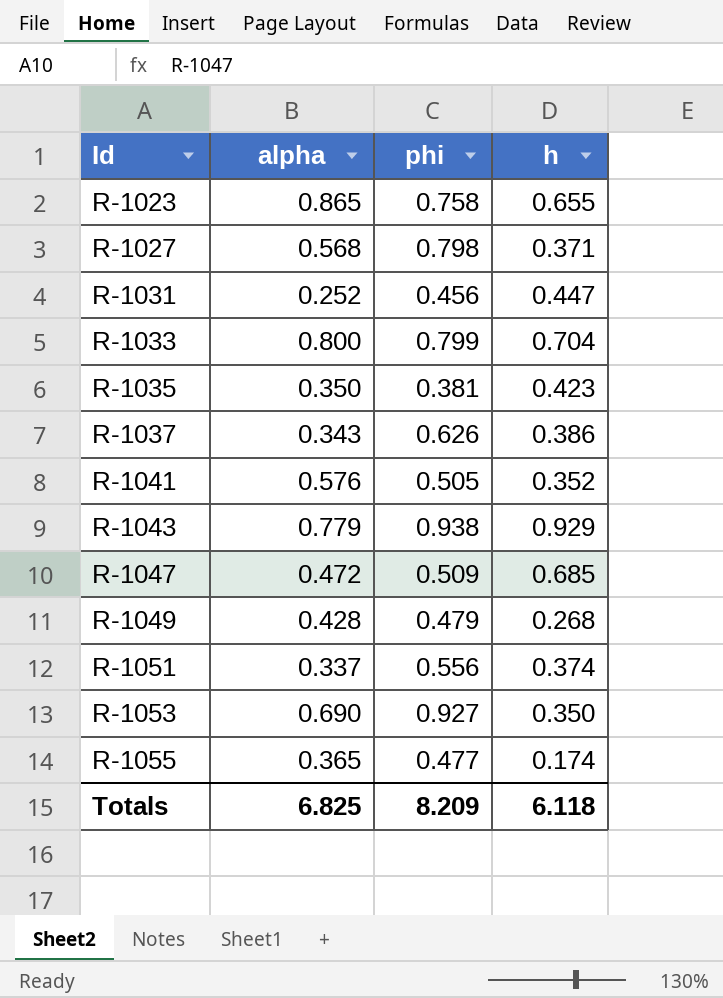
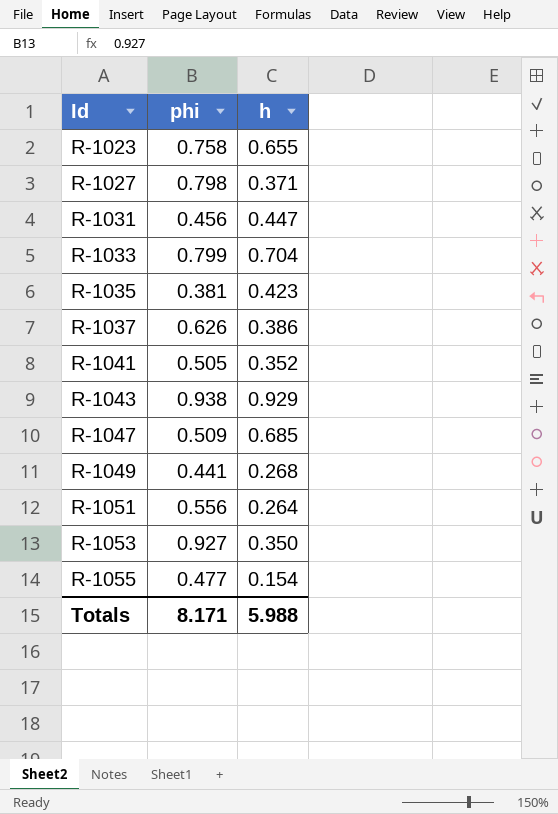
column alpha | position: 2 -> none
R-1049 | phi: 0.479 -> 0.441
R-1051 | h: 0.374 -> 0.264
R-1055 | h: 0.174 -> 0.154
Totals | phi: 8.209 -> 8.171
Totals | h: 6.118 -> 5.988

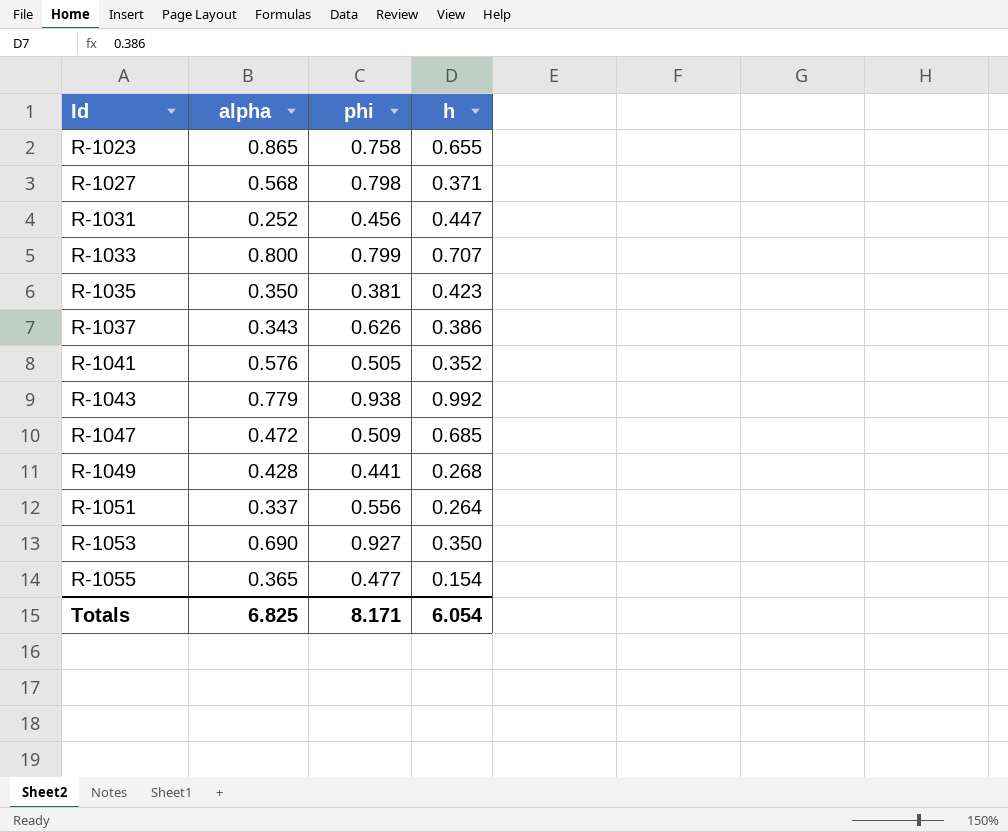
column alpha | position: none -> 2
R-1033 | h: 0.704 -> 0.707
R-1043 | h: 0.929 -> 0.992
Totals | h: 5.988 -> 6.054

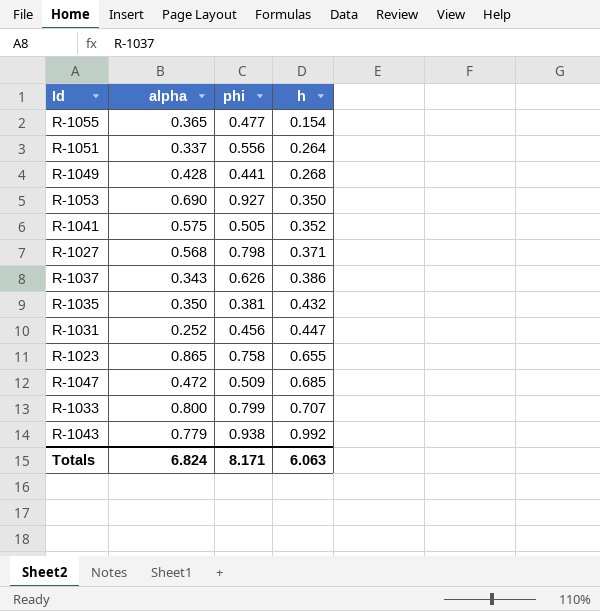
row order: Id ascending -> h ascending
R-1041 | alpha: 0.576 -> 0.575
R-1035 | h: 0.423 -> 0.432
Totals | alpha: 6.825 -> 6.824
Totals | h: 6.054 -> 6.063

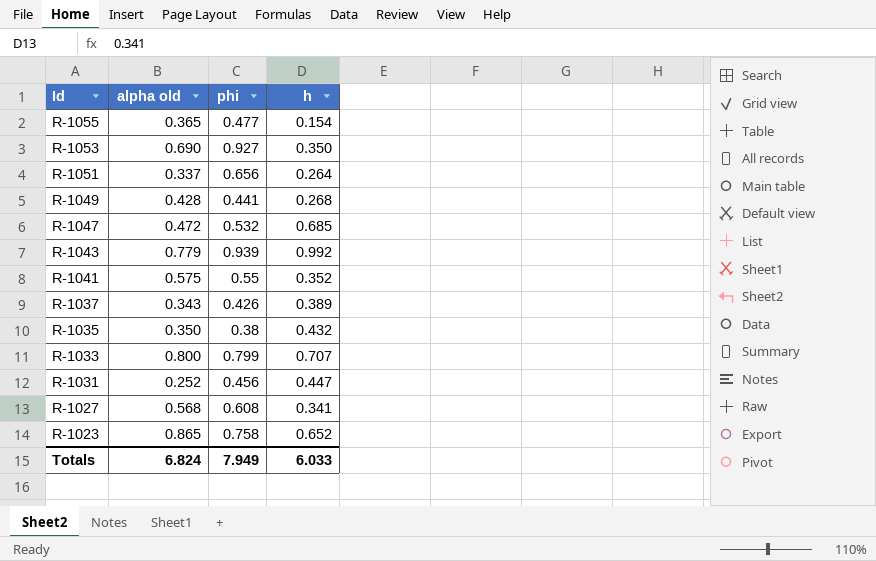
row order: h ascending -> Id descending
column name: alpha -> alpha old
R-1051 | phi: 0.556 -> 0.656
R-1047 | phi: 0.509 -> 0.532
R-1043 | phi: 0.938 -> 0.939
R-1041 | phi: 0.505 -> 0.55
R-1037 | phi: 0.626 -> 0.426
R-1037 | h: 0.386 -> 0.389
R-1035 | phi: 0.381 -> 0.38
R-1027 | phi: 0.798 -> 0.608
R-1027 | h: 0.371 -> 0.341
R-1023 | h: 0.655 -> 0.652
Totals | phi: 8.171 -> 7.949
Totals | h: 6.063 -> 6.033

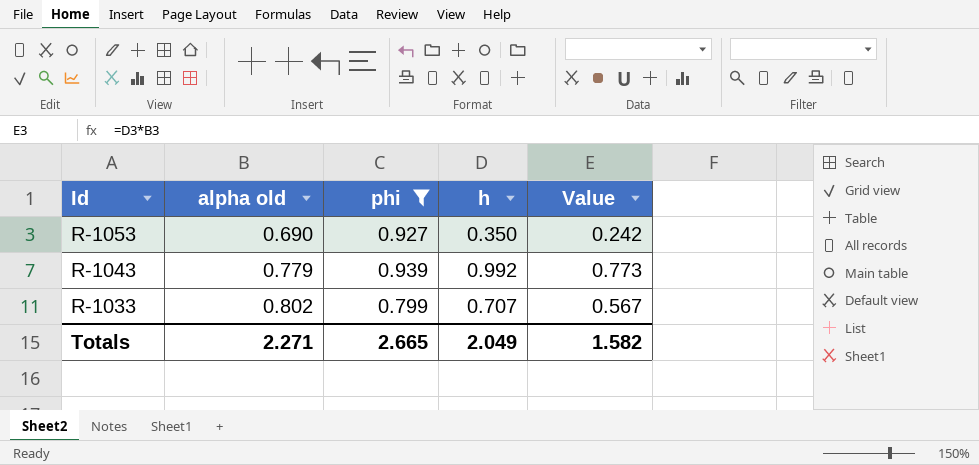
filter: none -> phi >= 0.799
column Value | formula: none -> [alpha old] * [h]
R-1033 | alpha old: 0.800 -> 0.802
Totals | alpha old: 6.824 -> 2.271
Totals | phi: 7.949 -> 2.665
Totals | h: 6.033 -> 2.049

